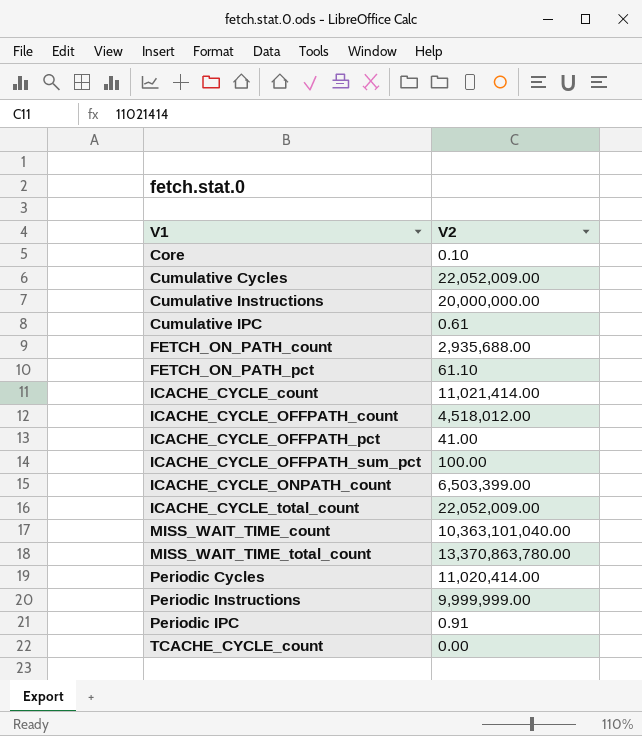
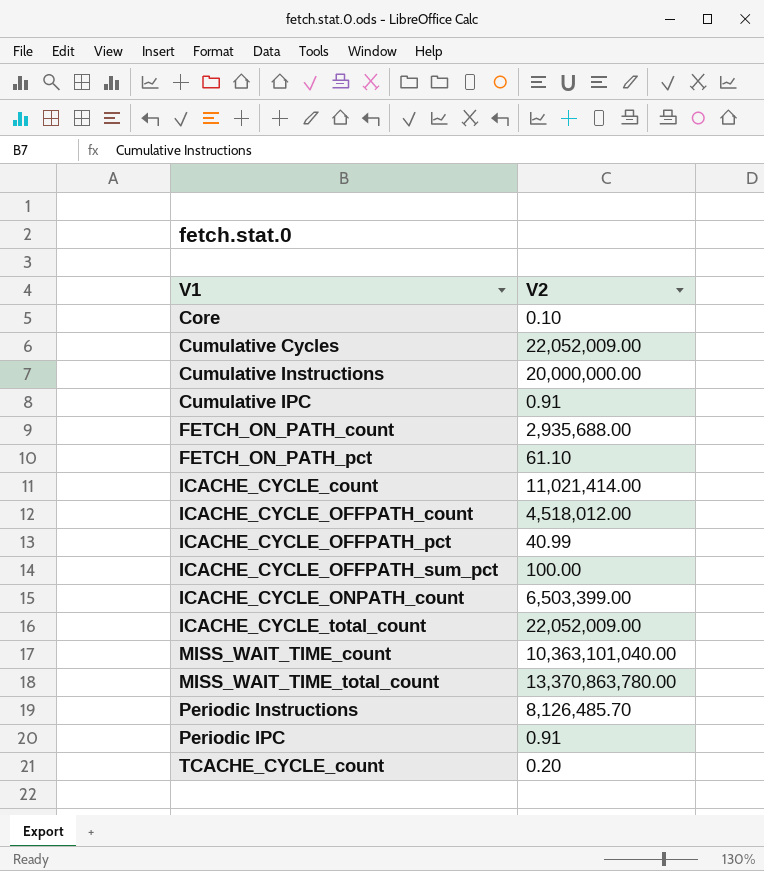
row Periodic Cycles: 11,020,414.00 -> none
Cumulative IPC | V2: 0.61 -> 0.91
ICACHE_CYCLE_OFFPATH_pct | V2: 41.00 -> 40.99
Periodic Instructions | V2: 9,999,999.00 -> 8,126,485.70
TCACHE_CYCLE_count | V2: 0.00 -> 0.20

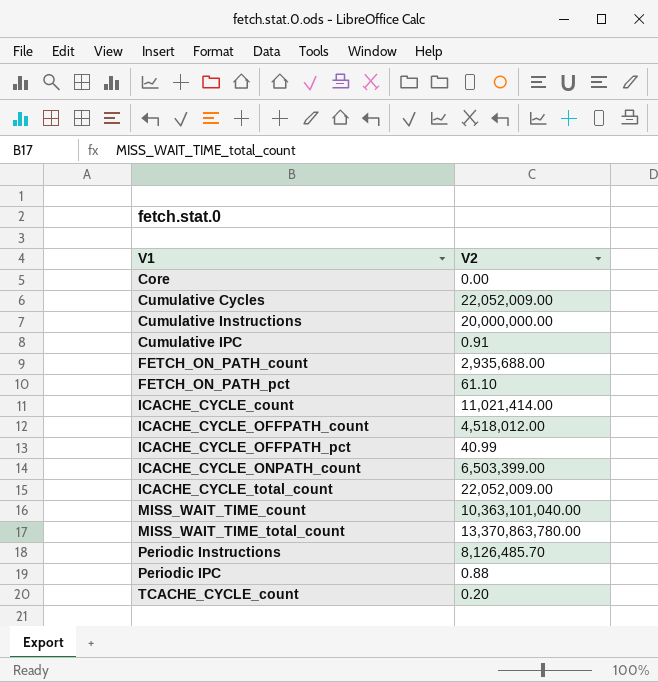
row ICACHE_CYCLE_OFFPATH_sum_pct: 100.00 -> none
Core | V2: 0.10 -> 0.00
Periodic IPC | V2: 0.91 -> 0.88

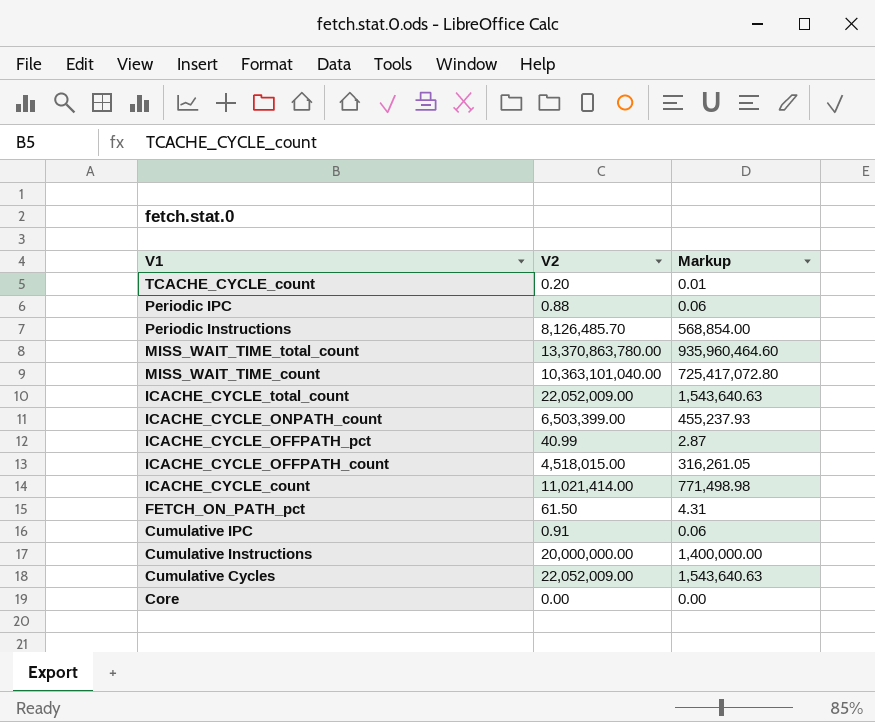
row order: V1 ascending -> V1 descending
column Markup | formula: none -> [V2] * 0.07
row FETCH_ON_PATH_count: 2,935,688.00 -> none
ICACHE_CYCLE_OFFPATH_count | V2: 4,518,012.00 -> 4,518,015.00
FETCH_ON_PATH_pct | V2: 61.10 -> 61.50

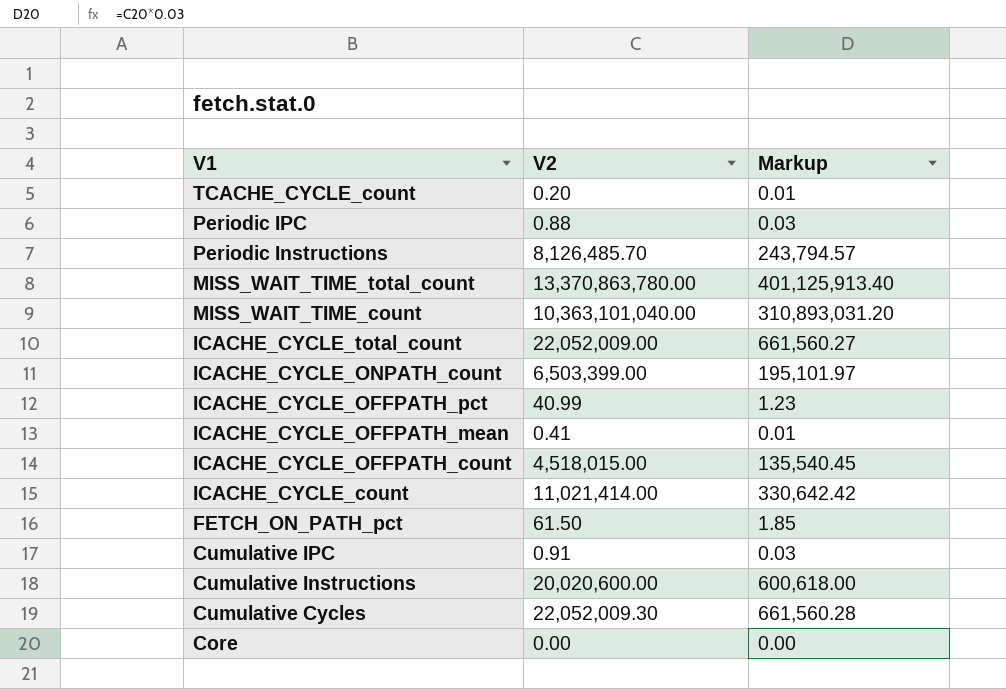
column Markup | formula: [V2] * 0.07 -> [V2] * 0.03
row ICACHE_CYCLE_OFFPATH_mean: none -> 0.41 | 0.01
Cumulative Instructions | V2: 20,000,000.00 -> 20,020,600.00
Cumulative Cycles | V2: 22,052,009.00 -> 22,052,009.30

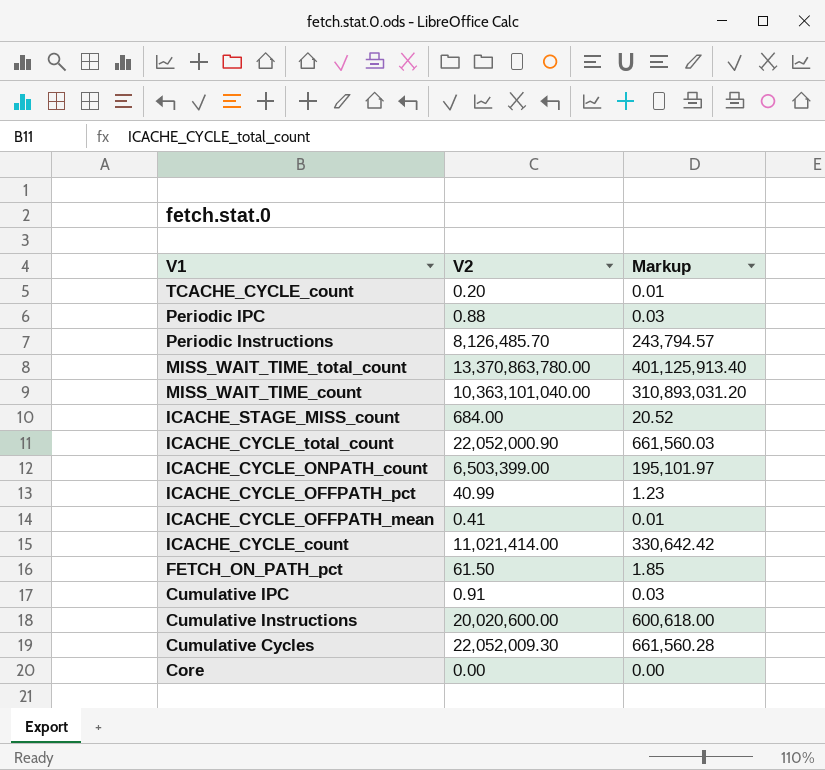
row ICACHE_CYCLE_OFFPATH_count: 4,518,015.00 | 135,540.45 -> none
row ICACHE_STAGE_MISS_count: none -> 684.00 | 20.52
ICACHE_CYCLE_total_count | V2: 22,052,009.00 -> 22,052,000.90
ICACHE_CYCLE_total_count | Markup: 661,560.27 -> 661,560.03

